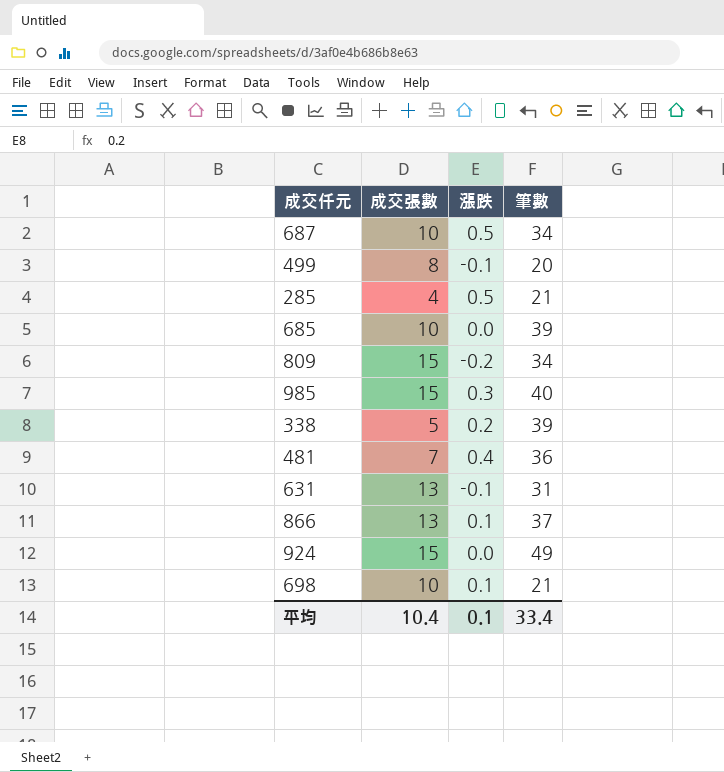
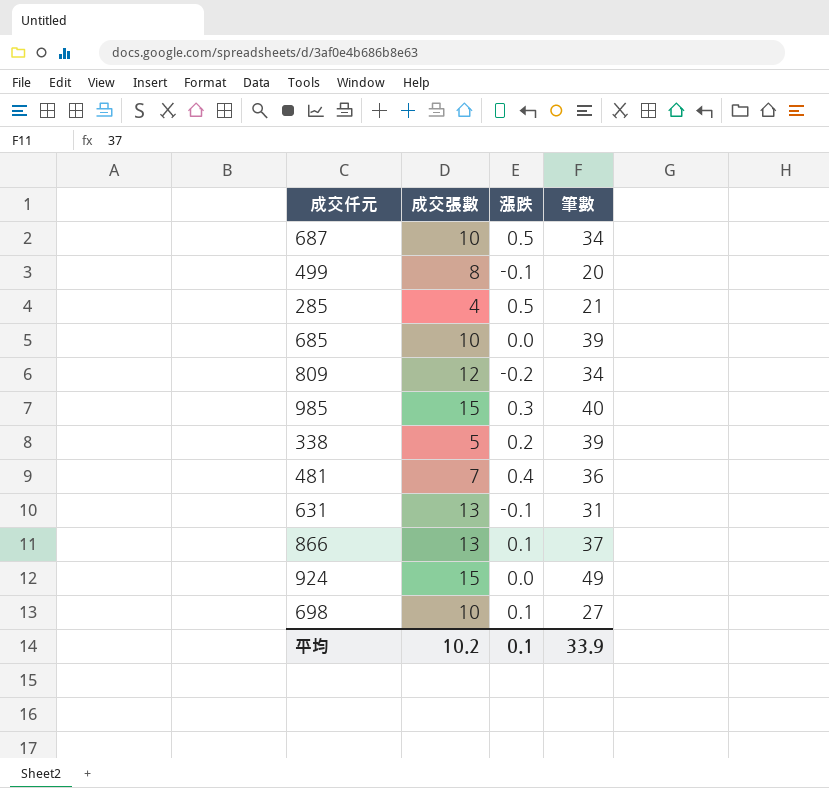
809 | 成交張數: 15 -> 12
698 | 筆數: 21 -> 27
平均 | 成交張數: 10.4 -> 10.2
平均 | 筆數: 33.4 -> 33.9

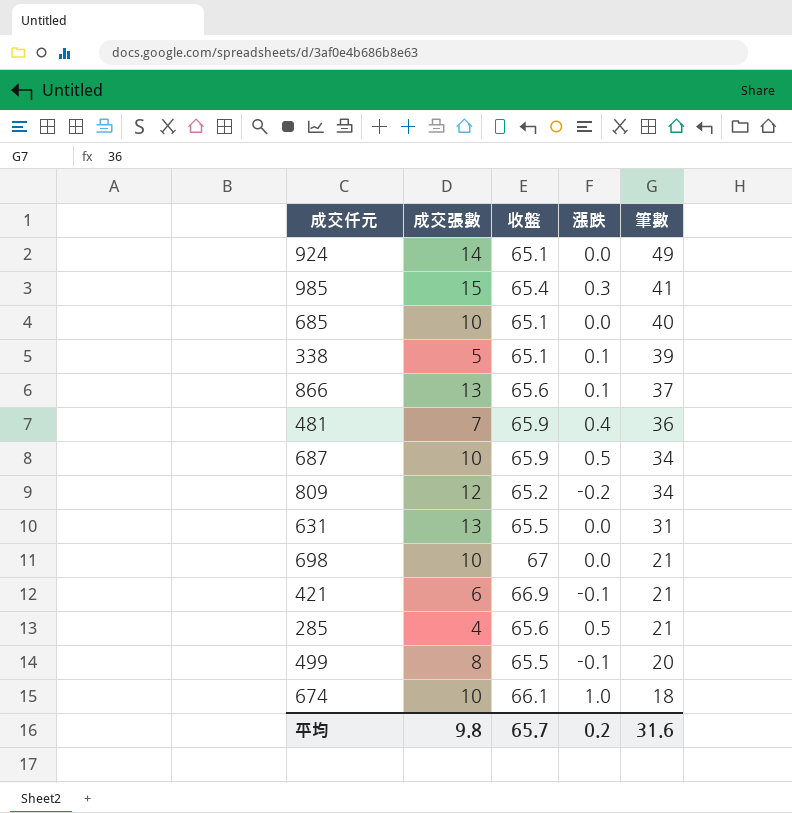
row order: none -> 筆數 descending
column 收盤 | position: none -> 3
924 | 成交張數: 15 -> 14
985 | 筆數: 40 -> 41
685 | 筆數: 39 -> 40
338 | 漲跌: 0.2 -> 0.1
631 | 漲跌: -0.1 -> 0.0
698 | 漲跌: 0.1 -> 0.0
698 | 筆數: 27 -> 21
row 421: none -> 6 | 66.9 | -0.1 | 21
row 674: none -> 10 | 66.1 | 1.0 | 18
平均 | 成交張數: 10.2 -> 9.8
平均 | 漲跌: 0.1 -> 0.2
平均 | 筆數: 33.9 -> 31.6

